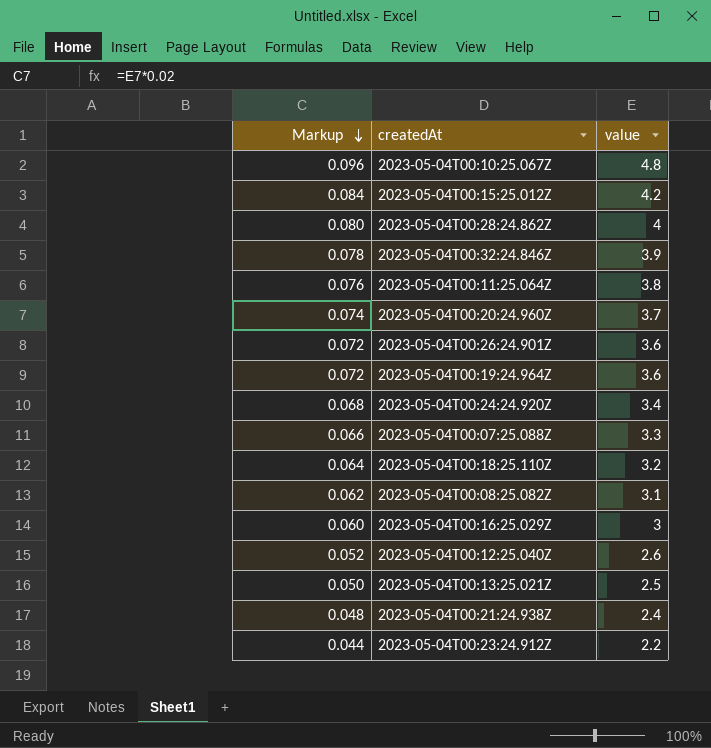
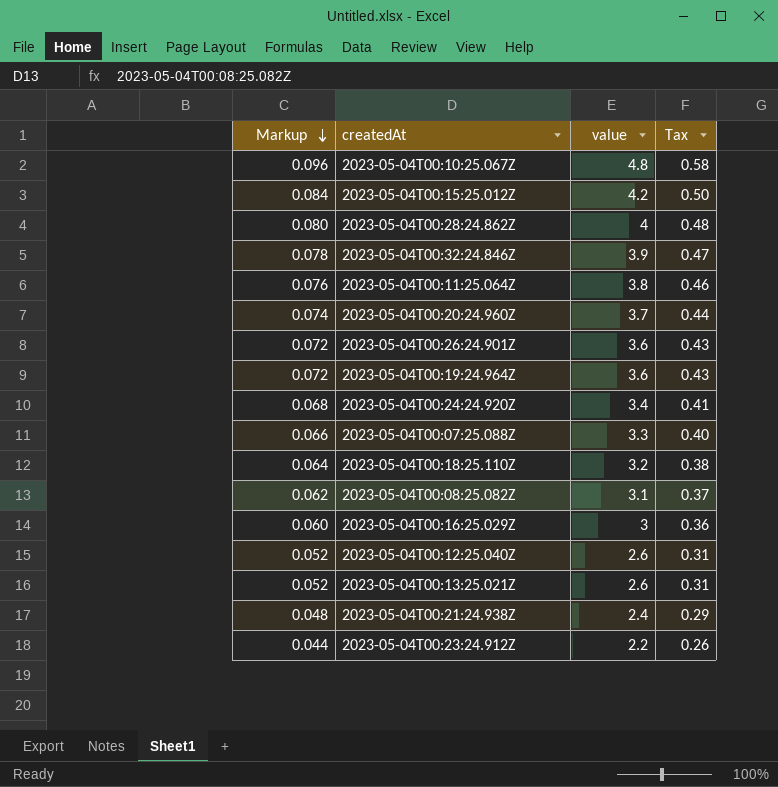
column Tax | formula: none -> [value] * 0.12
2023-05-04T00:13:25.021Z | Markup: 0.050 -> 0.052
2023-05-04T00:13:25.021Z | value: 2.5 -> 2.6

